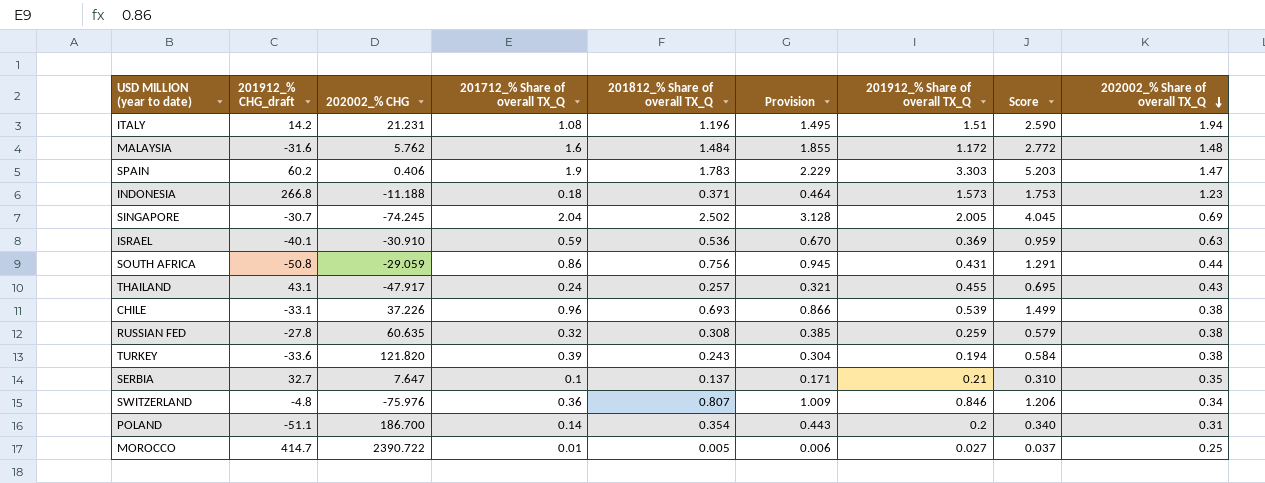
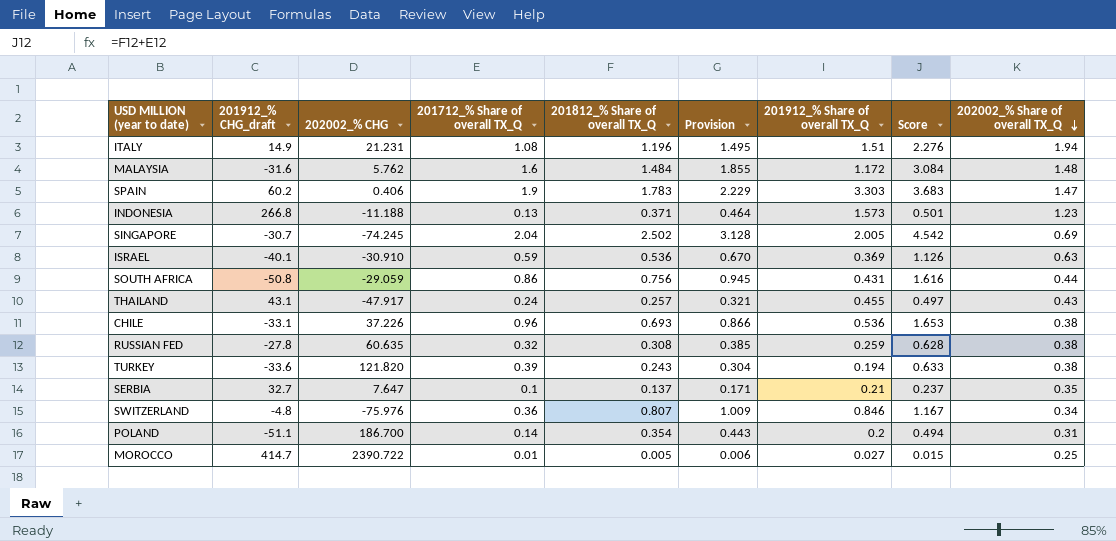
column Score | formula: [201712_% Share of overall TX_Q] + [201912_% Share of overall TX_Q] -> [201712_% Share of overall TX_Q] + [201812_% Share of overall TX_Q]
ITALY | 201912_% CHG_draft: 14.2 -> 14.9
INDONESIA | 201712_% Share of overall TX_Q: 0.18 -> 0.13
CHILE | 201912_% Share of overall TX_Q: 0.539 -> 0.536

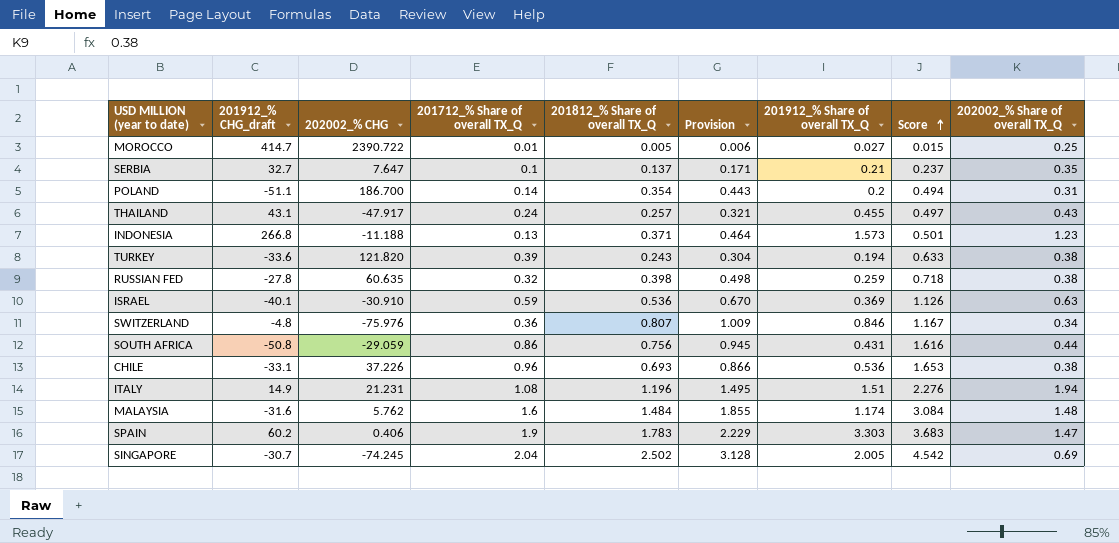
row order: 202002_% Share of overall TX_Q descending -> Score ascending
RUSSIAN FED | 201812_% Share of overall TX_Q: 0.308 -> 0.398
RUSSIAN FED | Provision: 0.385 -> 0.498
RUSSIAN FED | Score: 0.628 -> 0.718
MALAYSIA | 201912_% Share of overall TX_Q: 1.172 -> 1.174

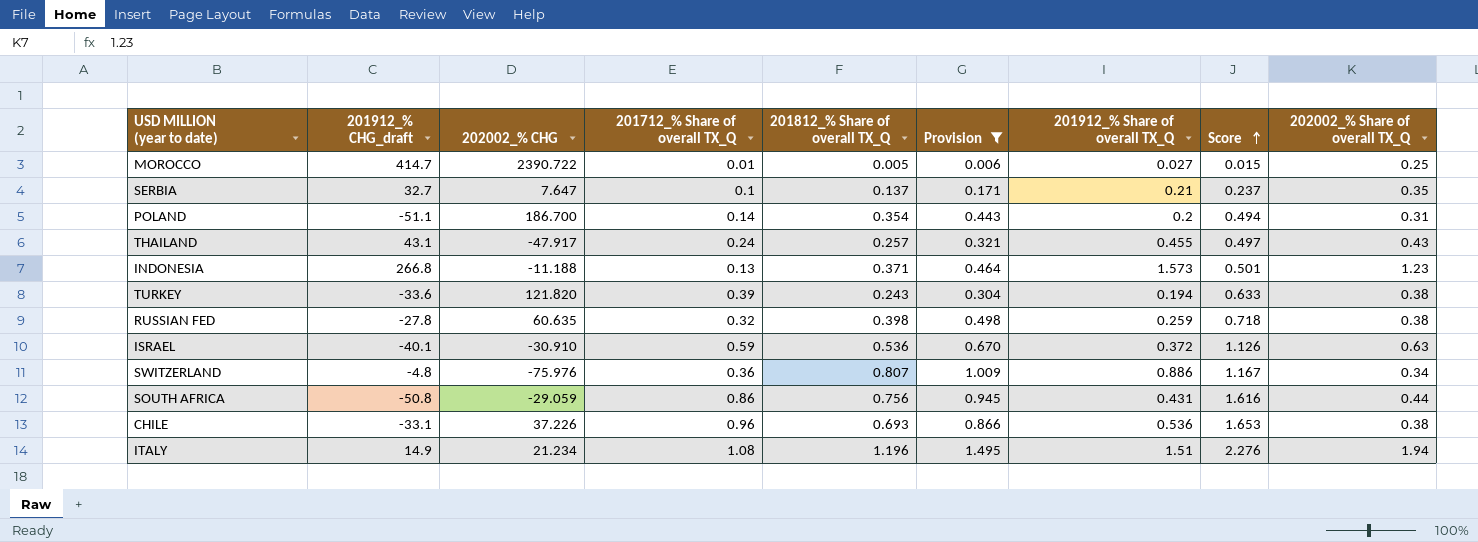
filter: none -> Provision <= 1.495
ISRAEL | 201912_% Share of overall TX_Q: 0.369 -> 0.372
SWITZERLAND | 201912_% Share of overall TX_Q: 0.846 -> 0.886
ITALY | 202002_% CHG: 21.231 -> 21.234

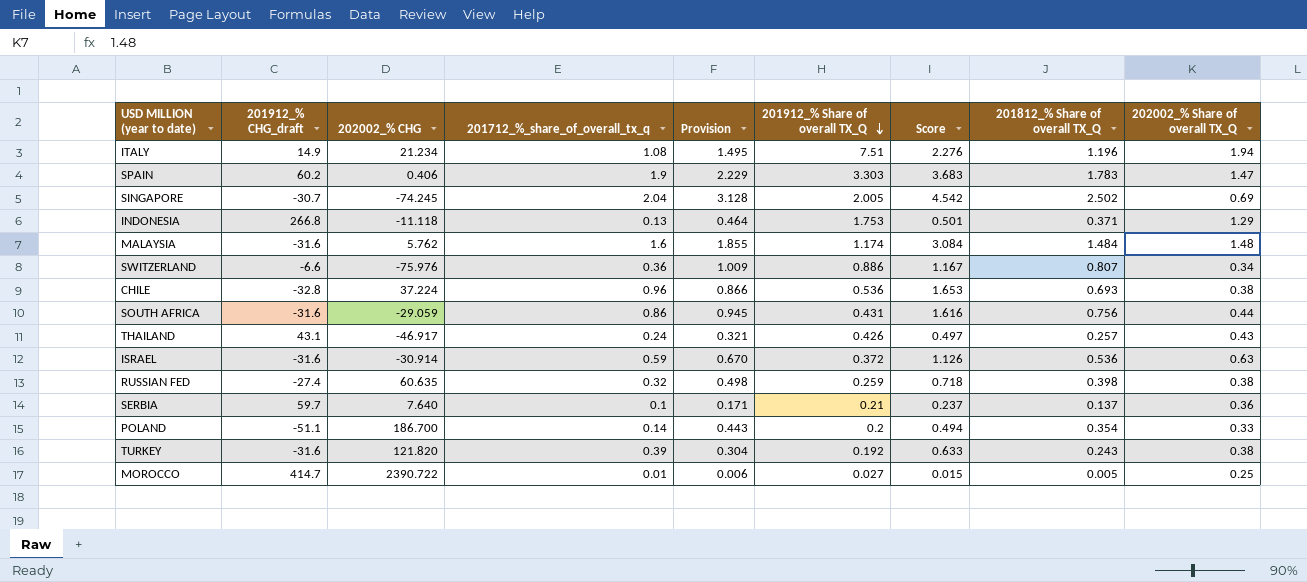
filter: Provision <= 1.495 -> none
row order: Score ascending -> 201912_% Share of overall TX_Q descending
column name: 201712_% Share of overall TX_Q -> 201712_%_share_of_overall_tx_q
column 201812_% Share of overall TX_Q | position: 5 -> 8
ITALY | 201912_% Share of overall TX_Q: 1.51 -> 7.51
INDONESIA | 202002_% CHG: -11.188 -> -11.118
INDONESIA | 201912_% Share of overall TX_Q: 1.573 -> 1.753
INDONESIA | 202002_% Share of overall TX_Q: 1.23 -> 1.29
SWITZERLAND | 201912_% CHG_draft: -4.8 -> -6.6
CHILE | 201912_% CHG_draft: -33.1 -> -32.8
CHILE | 202002_% CHG: 37.226 -> 37.224
SOUTH AFRICA | 201912_% CHG_draft: -50.8 -> -31.6
THAILAND | 202002_% CHG: -47.917 -> -46.917
THAILAND | 201912_% Share of overall TX_Q: 0.455 -> 0.426
ISRAEL | 201912_% CHG_draft: -40.1 -> -31.6
ISRAEL | 202002_% CHG: -30.910 -> -30.914
RUSSIAN FED | 201912_% CHG_draft: -27.8 -> -27.4
SERBIA | 201912_% CHG_draft: 32.7 -> 59.7
SERBIA | 202002_% CHG: 7.647 -> 7.640
SERBIA | 202002_% Share of overall TX_Q: 0.35 -> 0.36
POLAND | 202002_% Share of overall TX_Q: 0.31 -> 0.33
TURKEY | 201912_% CHG_draft: -33.6 -> -31.6
TURKEY | 201912_% Share of overall TX_Q: 0.194 -> 0.192

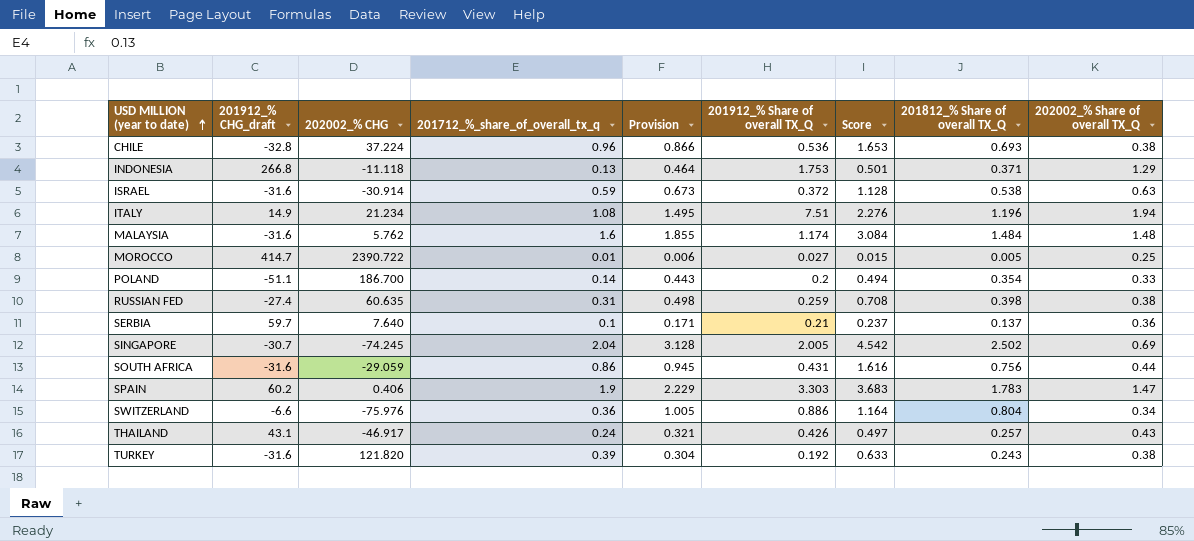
row order: 201912_% Share of overall TX_Q descending -> USD MILLION (year to date) ascending
ISRAEL | Provision: 0.670 -> 0.673
ISRAEL | Score: 1.126 -> 1.128
ISRAEL | 201812_% Share of overall TX_Q: 0.536 -> 0.538
RUSSIAN FED | 201712_%_share_of_overall_tx_q: 0.32 -> 0.31
RUSSIAN FED | Score: 0.718 -> 0.708
SWITZERLAND | Provision: 1.009 -> 1.005
SWITZERLAND | Score: 1.167 -> 1.164
SWITZERLAND | 201812_% Share of overall TX_Q: 0.807 -> 0.804

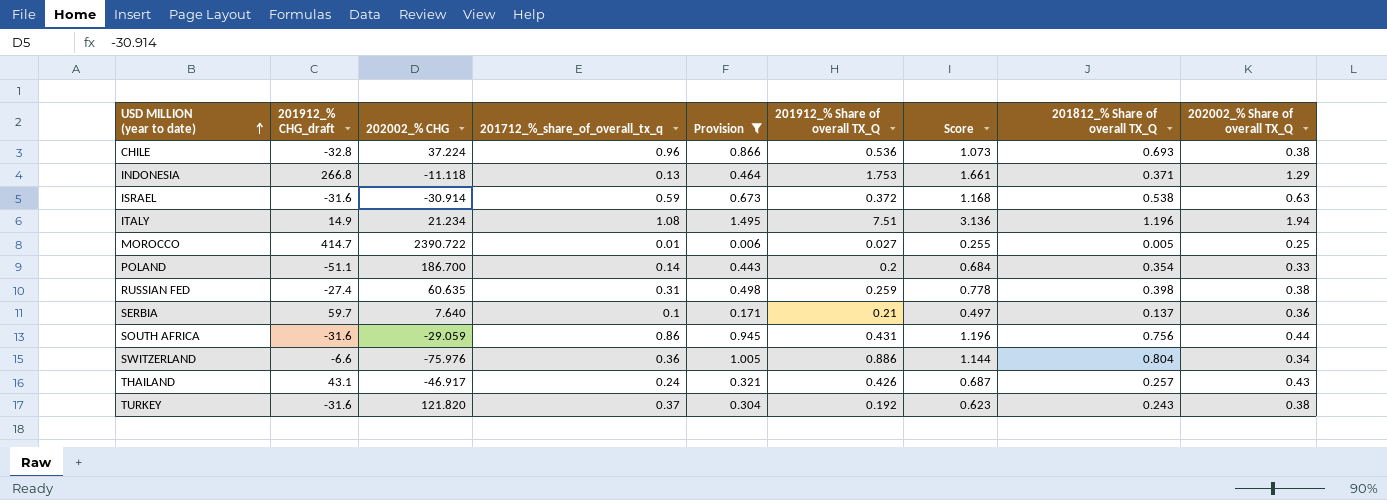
filter: none -> Provision <= 1.495
column Score | formula: [201712_%_share_of_overall_tx_q] + [201812_% Share of overall TX_Q] -> [201812_% Share of overall TX_Q] + [202002_% Share of overall TX_Q]
TURKEY | 201712_%_share_of_overall_tx_q: 0.39 -> 0.37

